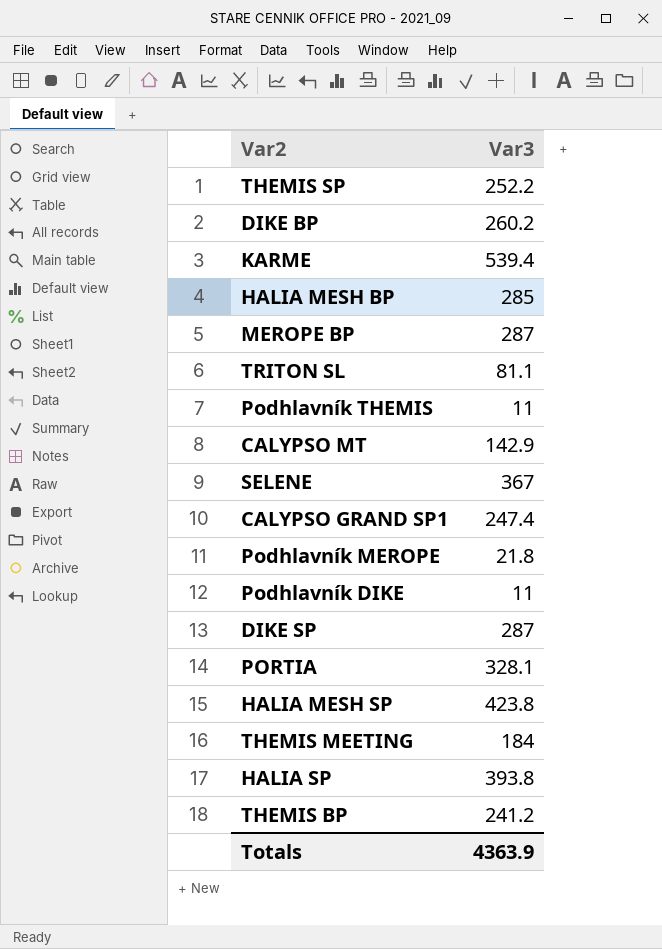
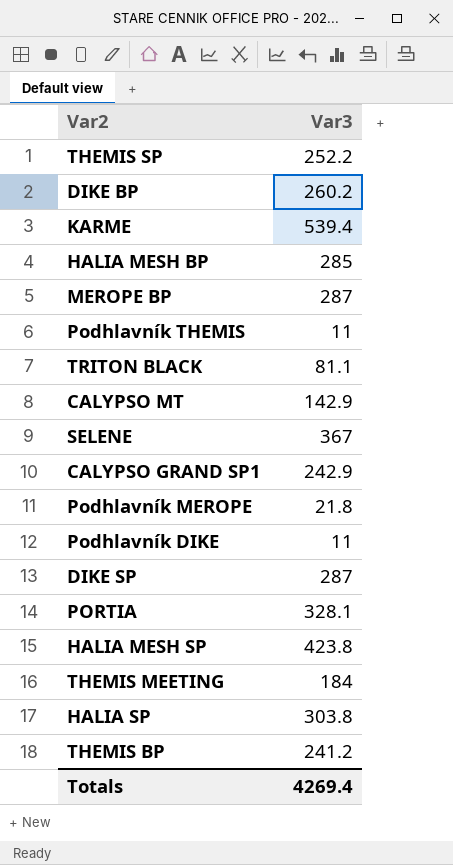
row TRITON SL: 81.1 -> none
row TRITON BLACK: none -> 81.1
CALYPSO GRAND SP1 | Var3: 247.4 -> 242.9
HALIA SP | Var3: 393.8 -> 303.8
Totals | Var3: 4363.9 -> 4269.4

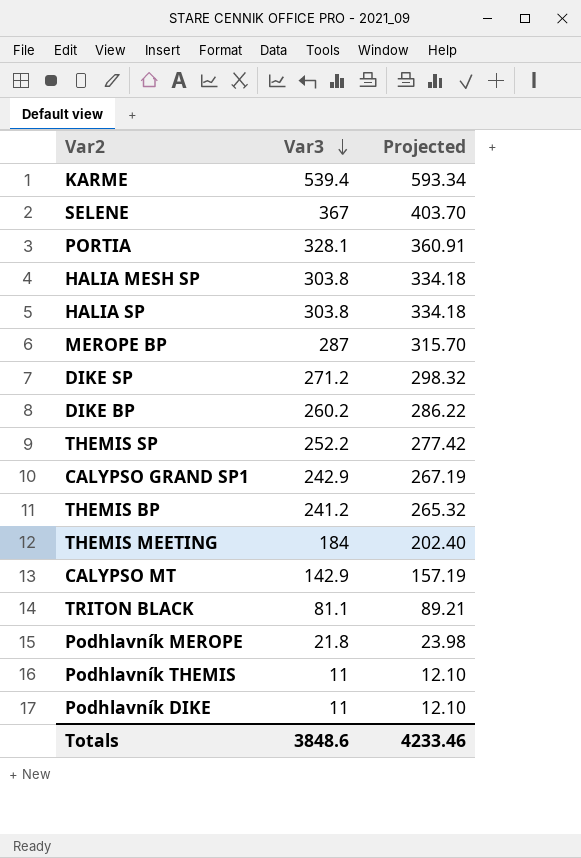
row order: none -> Var3 descending
column Projected | formula: none -> [Var3] * 1.1
row HALIA MESH BP: 285 -> none
HALIA MESH SP | Var3: 423.8 -> 303.8
DIKE SP | Var3: 287 -> 271.2
Totals | Var3: 4269.4 -> 3848.6

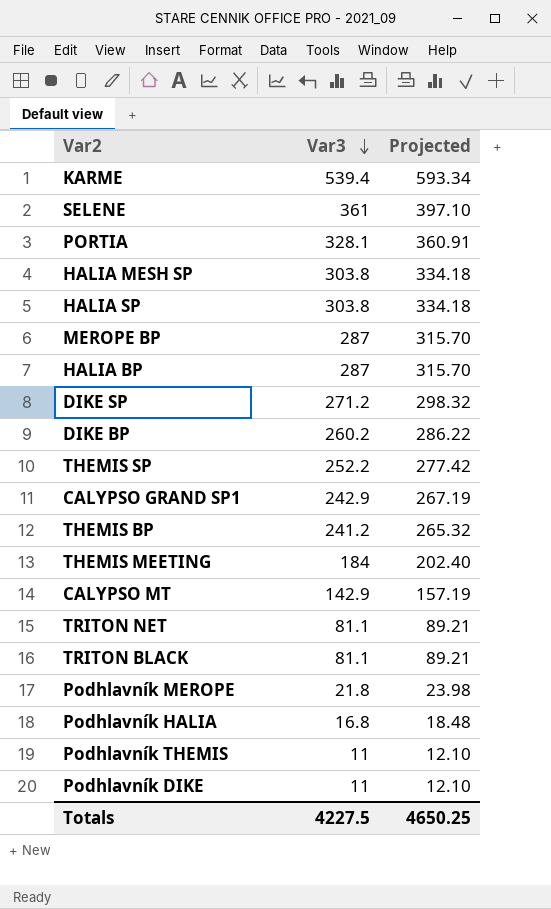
SELENE | Var3: 367 -> 361
SELENE | Projected: 403.70 -> 397.10
row HALIA BP: none -> 287 | 315.70
row TRITON NET: none -> 81.1 | 89.21
row Podhlavník HALIA: none -> 16.8 | 18.48
Totals | Var3: 3848.6 -> 4227.5
Totals | Projected: 4233.46 -> 4650.25

